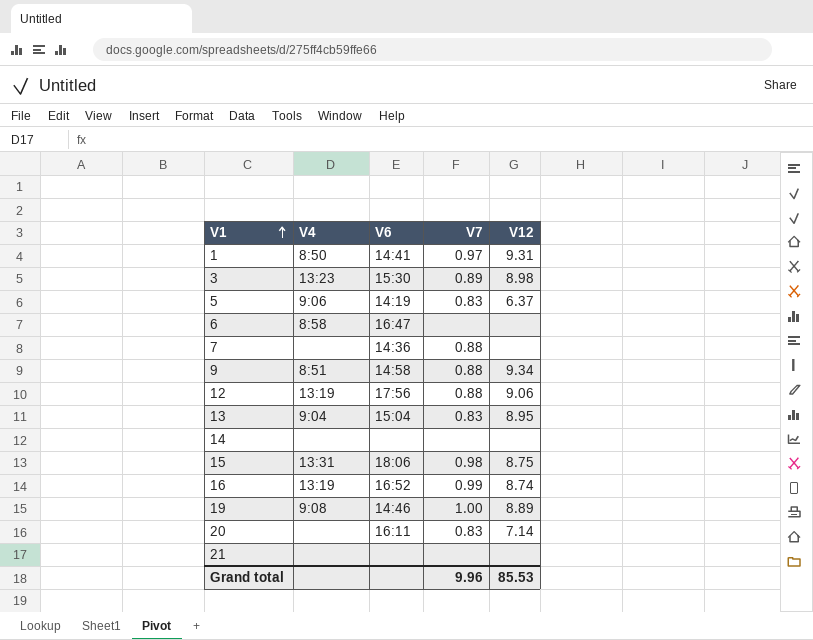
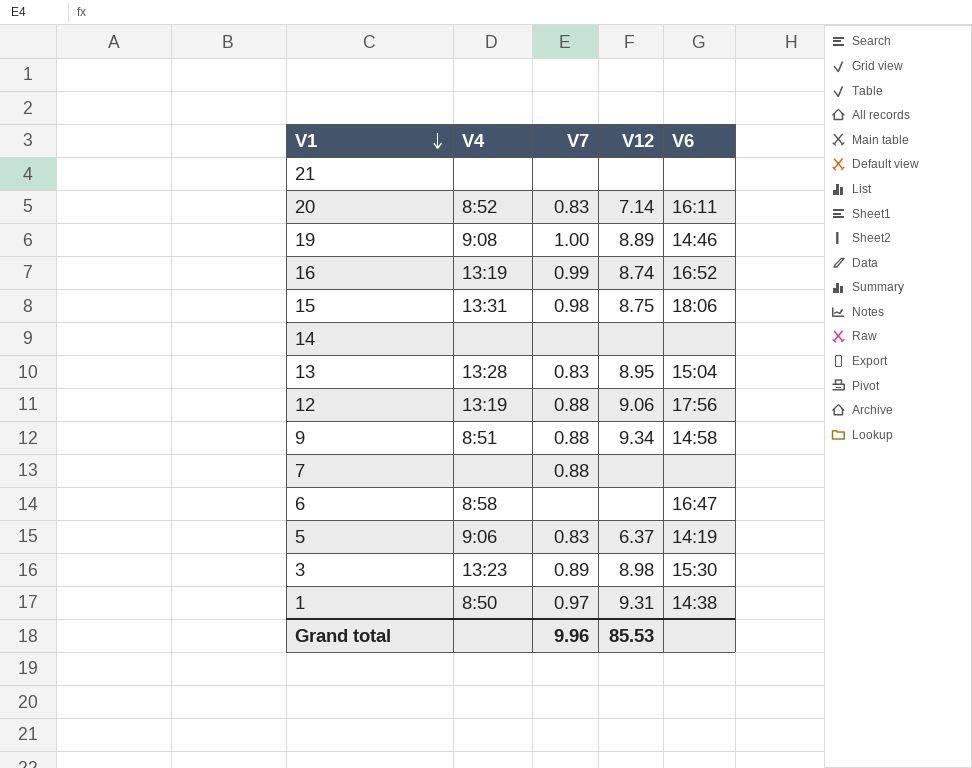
row order: V1 ascending -> V1 descending
column V6 | position: 3 -> 5
20 | V4: none -> 8:52
13 | V4: 9:04 -> 13:28
7 | V6: 14:36 -> none
1 | V6: 14:41 -> 14:38

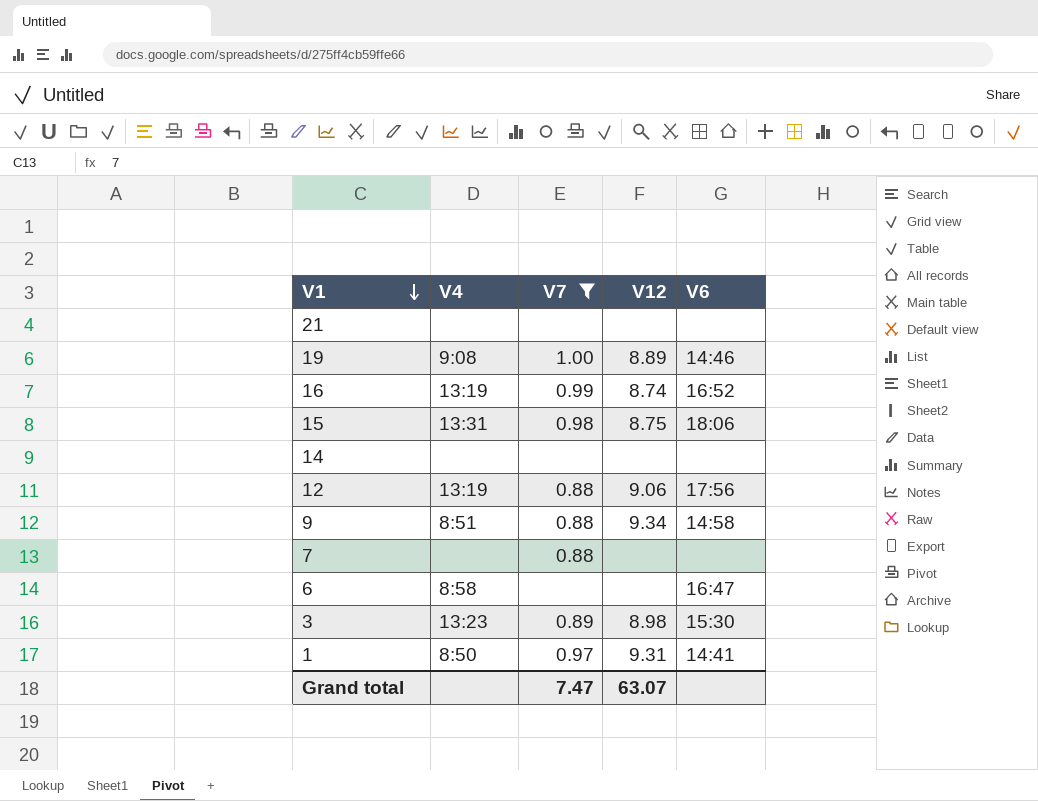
filter: none -> V7 != 0.83
1 | V6: 14:38 -> 14:41
Grand total | V7: 9.96 -> 7.47
Grand total | V12: 85.53 -> 63.07

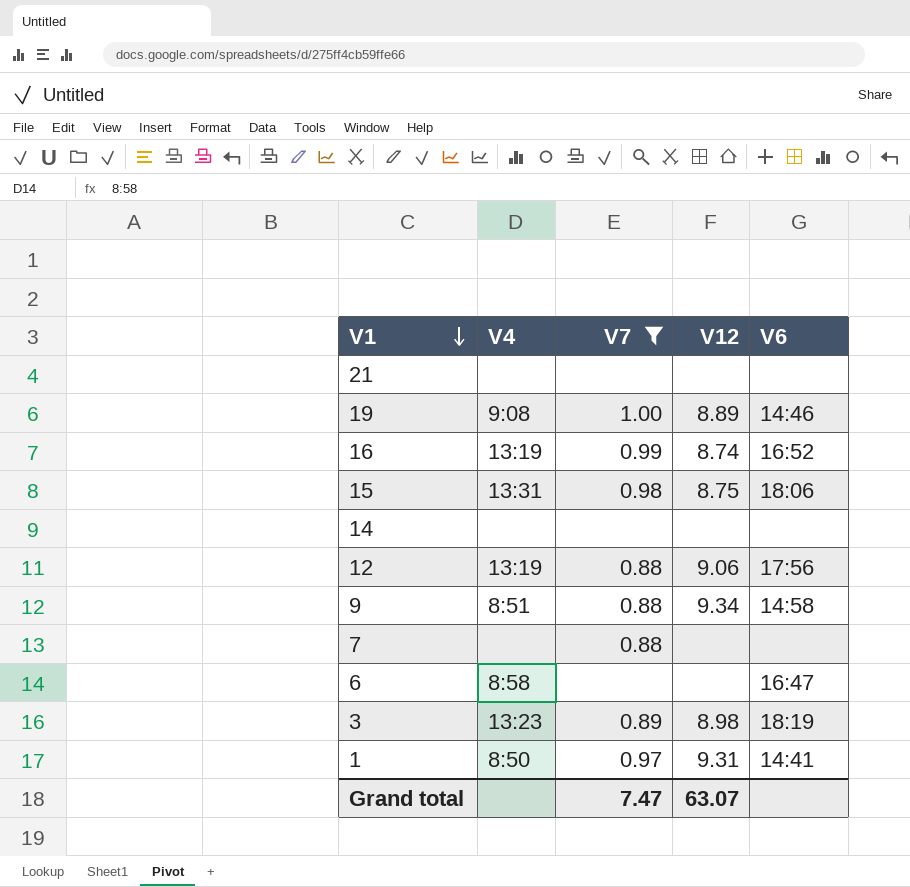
3 | V6: 15:30 -> 18:19

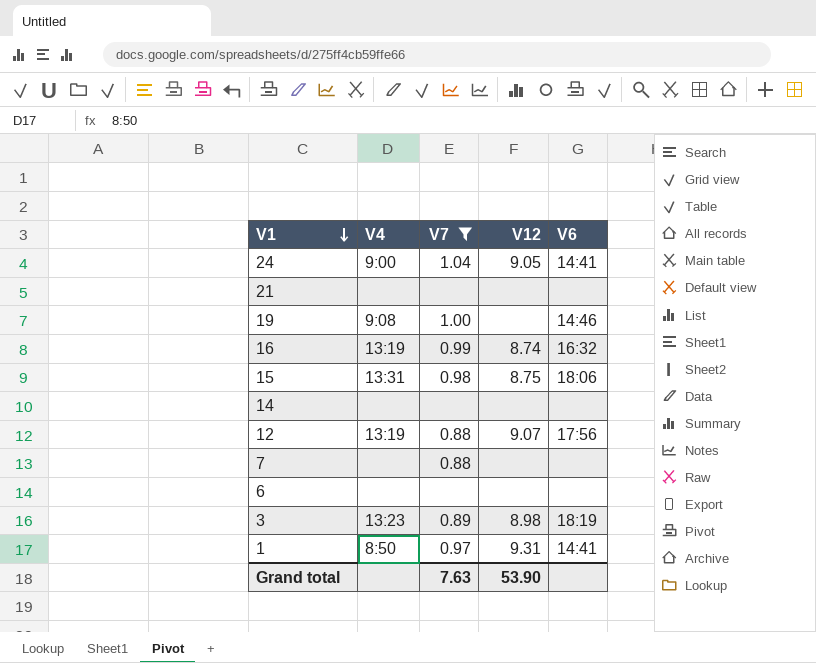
row 9: 8:51 | 0.88 | 9.34 | 14:58 -> none
row 24: none -> 9:00 | 1.04 | 9.05 | 14:41
19 | V12: 8.89 -> none
16 | V6: 16:52 -> 16:32
12 | V12: 9.06 -> 9.07
6 | V4: 8:58 -> none
6 | V6: 16:47 -> none
Grand total | V7: 7.47 -> 7.63
Grand total | V12: 63.07 -> 53.90

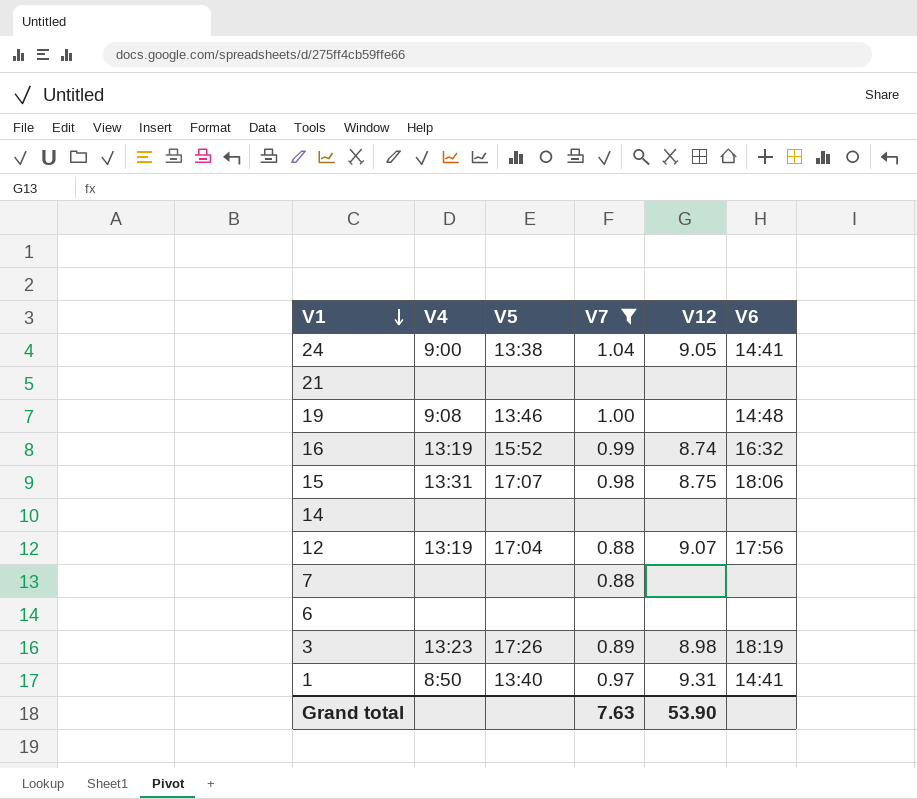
column V5 | position: none -> 3
19 | V6: 14:46 -> 14:48

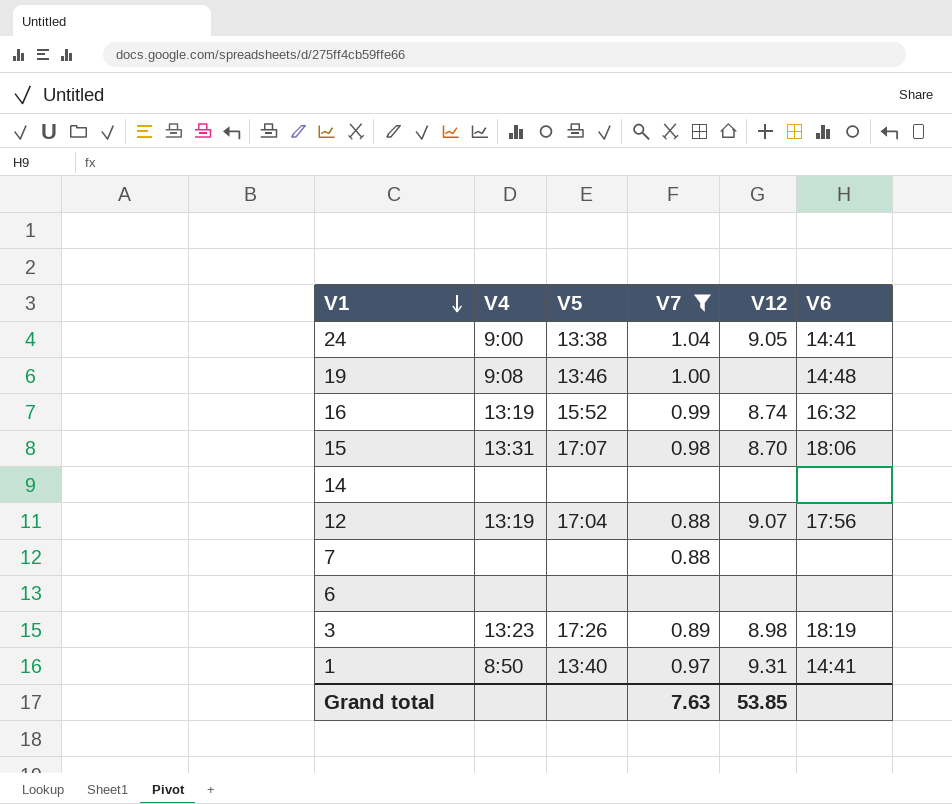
row 21: none | none | none | none | none -> none
15 | V12: 8.75 -> 8.70
Grand total | V12: 53.90 -> 53.85

